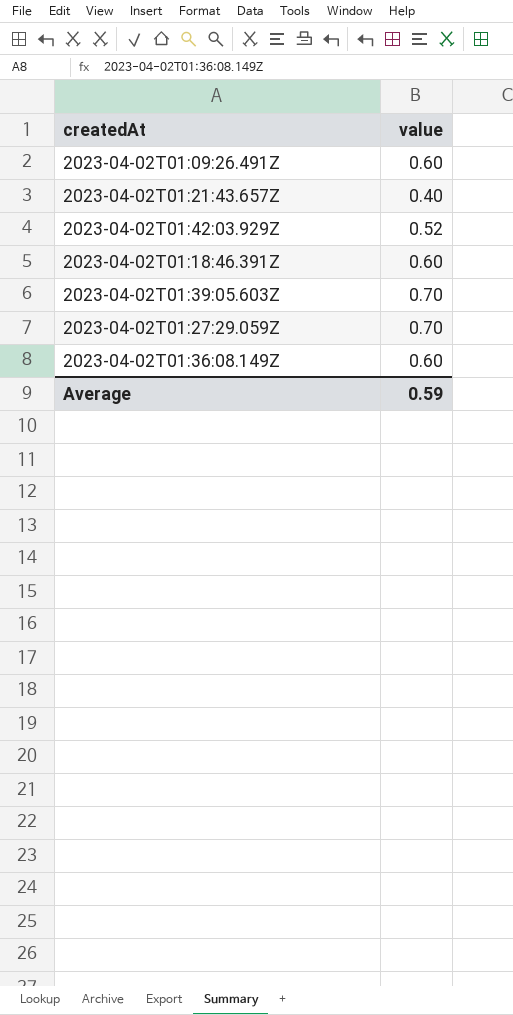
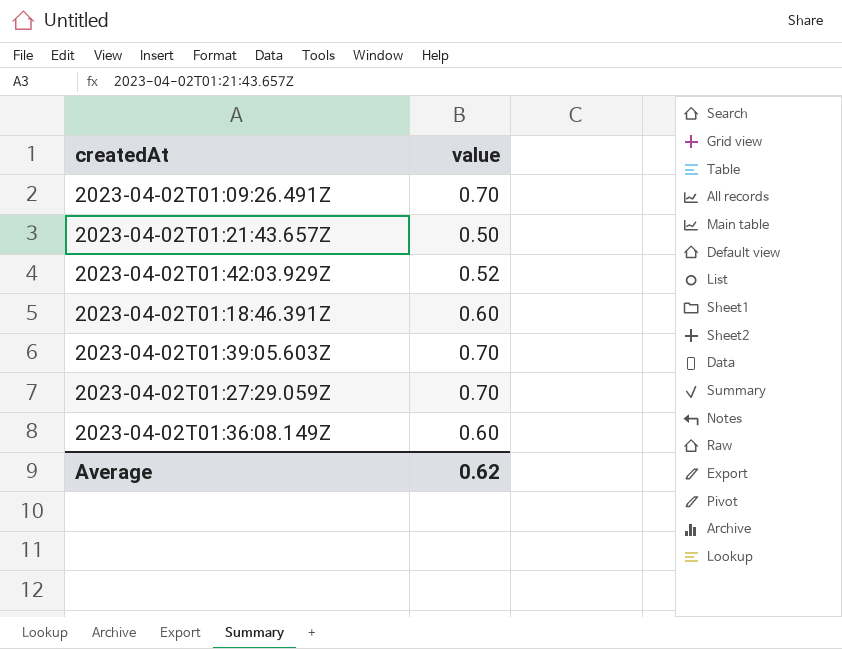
2023-04-02T01:09:26.491Z | value: 0.60 -> 0.70
2023-04-02T01:21:43.657Z | value: 0.40 -> 0.50
Average | value: 0.59 -> 0.62

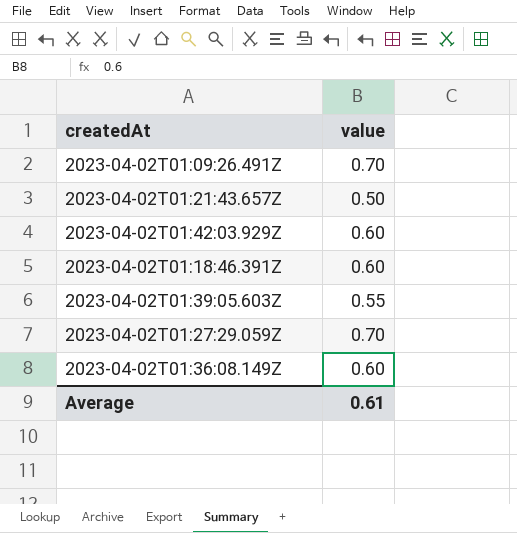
2023-04-02T01:42:03.929Z | value: 0.52 -> 0.60
2023-04-02T01:39:05.603Z | value: 0.70 -> 0.55
Average | value: 0.62 -> 0.61

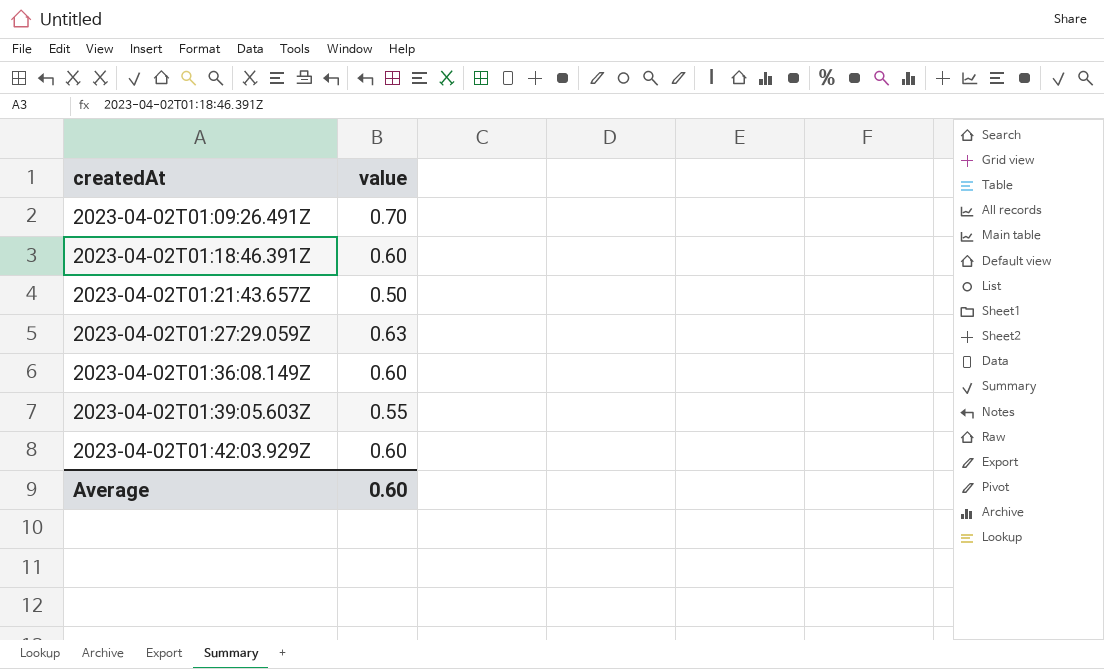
row order: none -> createdAt ascending
2023-04-02T01:27:29.059Z | value: 0.70 -> 0.63
Average | value: 0.61 -> 0.60

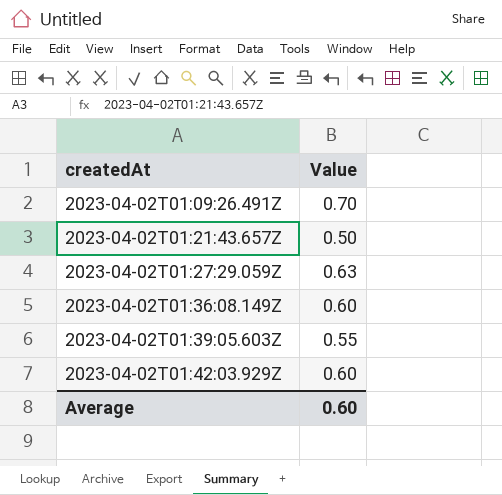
column name: value -> Value
row 2023-04-02T01:18:46.391Z: 0.60 -> none

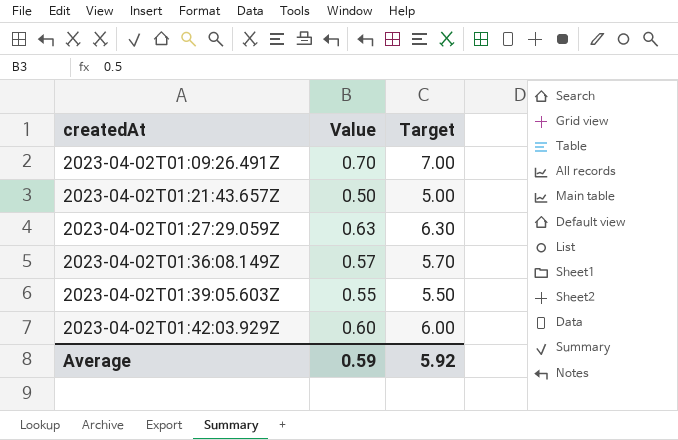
column Target | formula: none -> [Value] * 10
2023-04-02T01:36:08.149Z | Value: 0.60 -> 0.57
Average | Value: 0.60 -> 0.59

